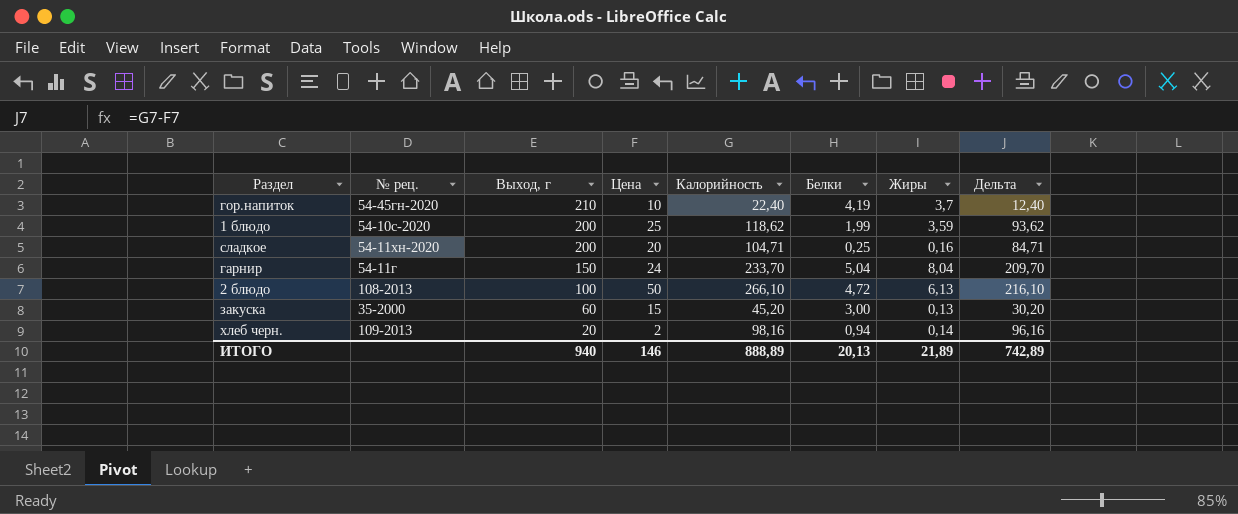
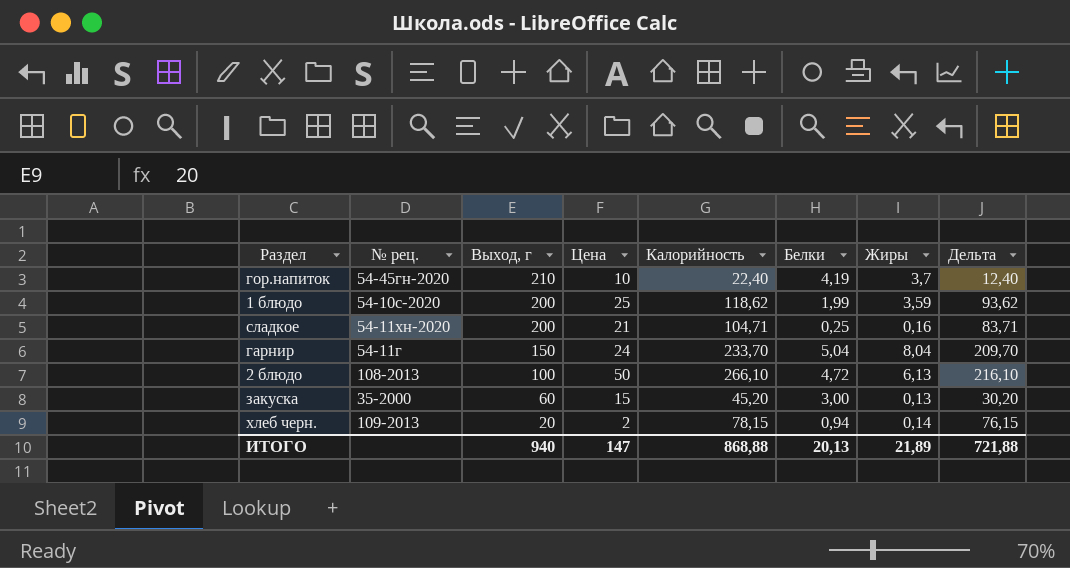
сладкое | Цена: 20 -> 21
сладкое | Дельта: 84,71 -> 83,71
хлеб черн. | Калорийность: 98,16 -> 78,15
хлеб черн. | Дельта: 96,16 -> 76,15
ИТОГО | Цена: 146 -> 147
ИТОГО | Калорийность: 888,89 -> 868,88
ИТОГО | Дельта: 742,89 -> 721,88

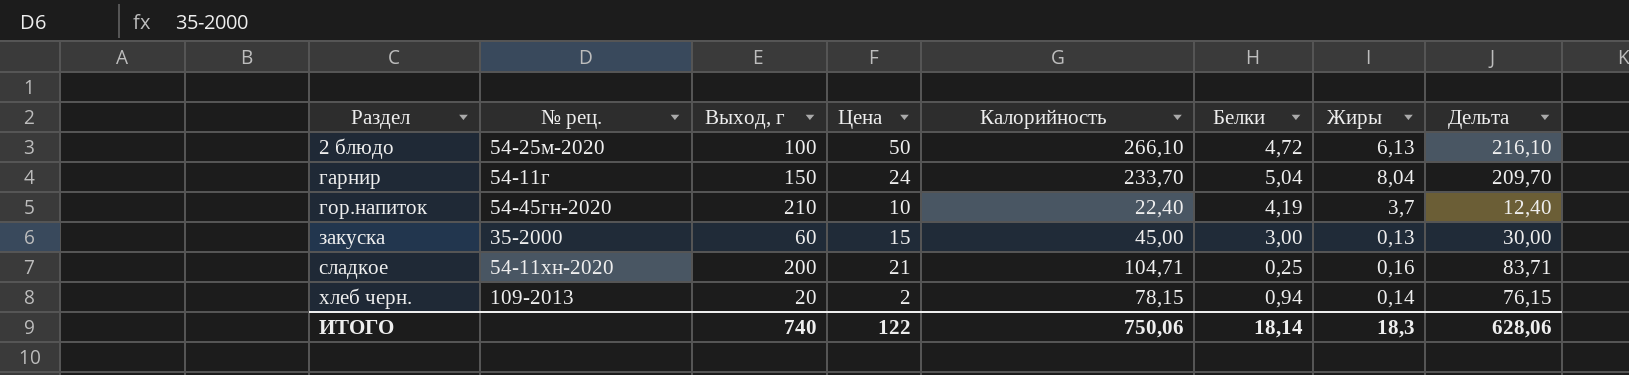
row order: Выход, г descending -> Раздел ascending
row 1 блюдо: 54-10с-2020 | 200 | 25 | 118,62 | 1,99 | 3,59 | 93,62 -> none
2 блюдо | № рец.: 108-2013 -> 54-25м-2020
закуска | Калорийность: 45,20 -> 45,00
закуска | Дельта: 30,20 -> 30,00
ИТОГО | Выход, г: 940 -> 740
ИТОГО | Цена: 147 -> 122
ИТОГО | Калорийность: 868,88 -> 750,06
ИТОГО | Белки: 20,13 -> 18,14
ИТОГО | Жиры: 21,89 -> 18,3
ИТОГО | Дельта: 721,88 -> 628,06

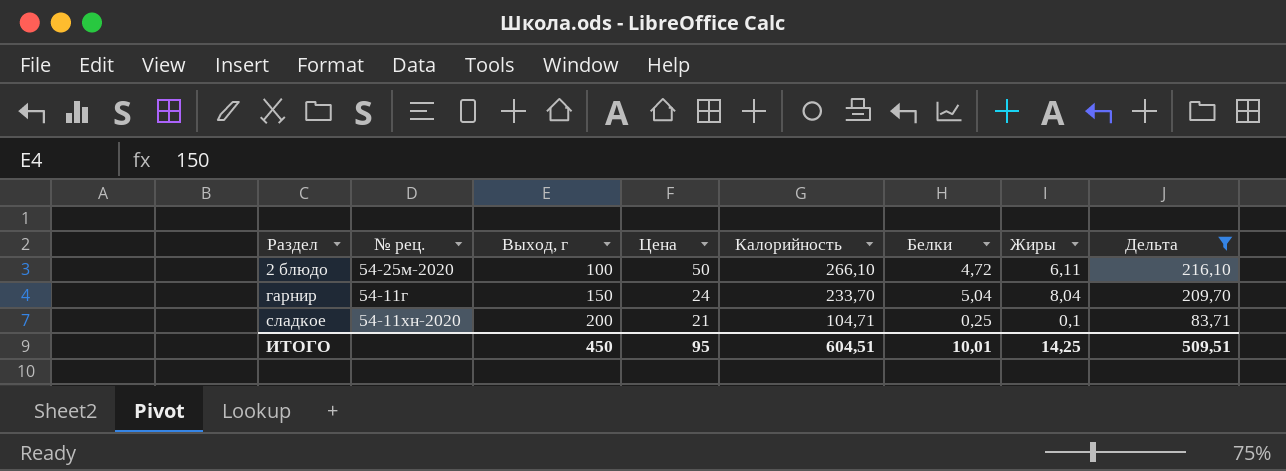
filter: none -> Дельта >= 83,71
2 блюдо | Жиры: 6,13 -> 6,11
сладкое | Жиры: 0,16 -> 0,1
ИТОГО | Выход, г: 740 -> 450
ИТОГО | Цена: 122 -> 95
ИТОГО | Калорийность: 750,06 -> 604,51
ИТОГО | Белки: 18,14 -> 10,01
ИТОГО | Жиры: 18,3 -> 14,25
ИТОГО | Дельта: 628,06 -> 509,51

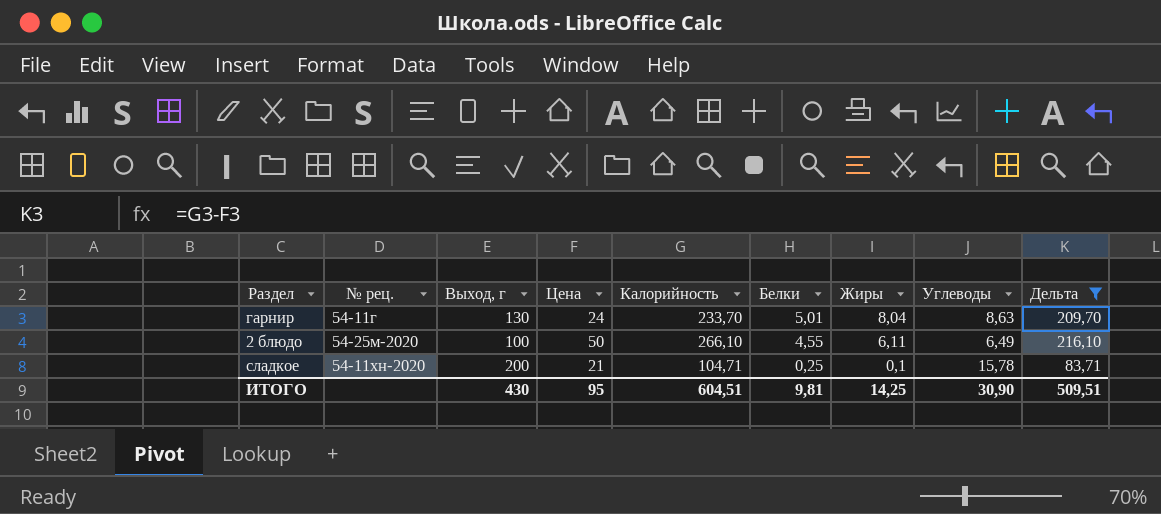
row order: Раздел ascending -> Белки descending
column Углеводы | position: none -> 8
гарнир | Выход, г: 150 -> 130
гарнир | Белки: 5,04 -> 5,01
2 блюдо | Белки: 4,72 -> 4,55
ИТОГО | Выход, г: 450 -> 430
ИТОГО | Белки: 10,01 -> 9,81

